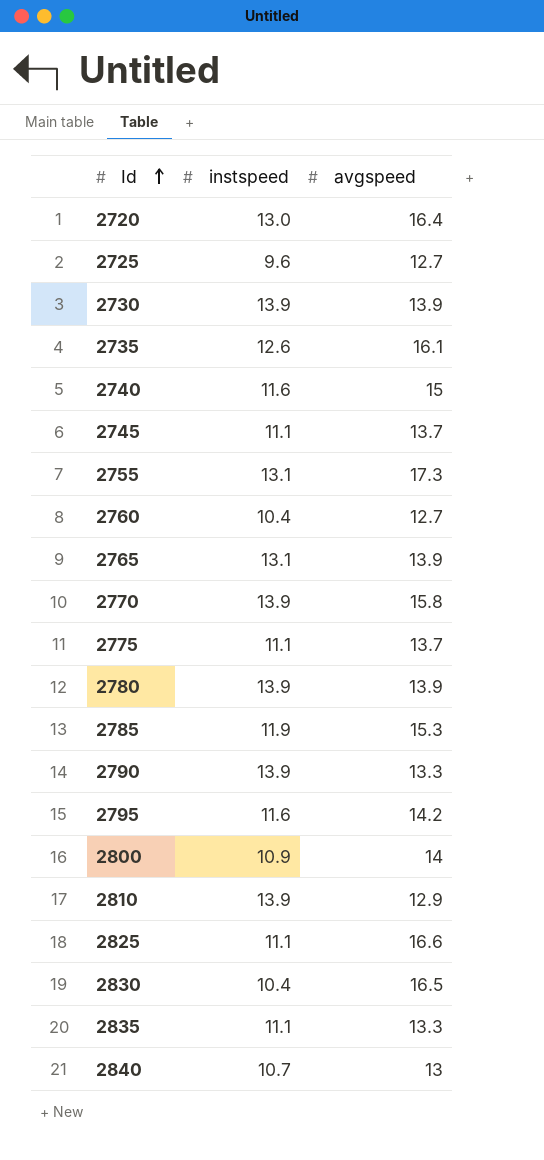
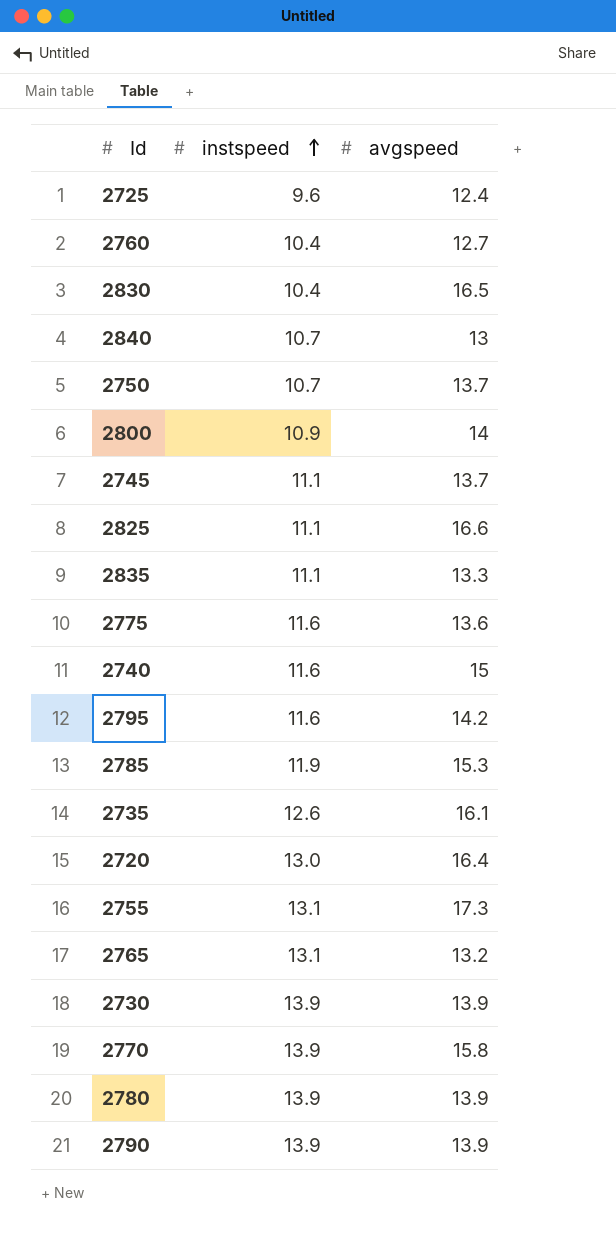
row order: Id ascending -> instspeed ascending
row 2810: 13.9 | 12.9 -> none
2725 | avgspeed: 12.7 -> 12.4
row 2750: none -> 10.7 | 13.7
2775 | instspeed: 11.1 -> 11.6
2775 | avgspeed: 13.7 -> 13.6
2765 | avgspeed: 13.9 -> 13.2
2790 | avgspeed: 13.3 -> 13.9

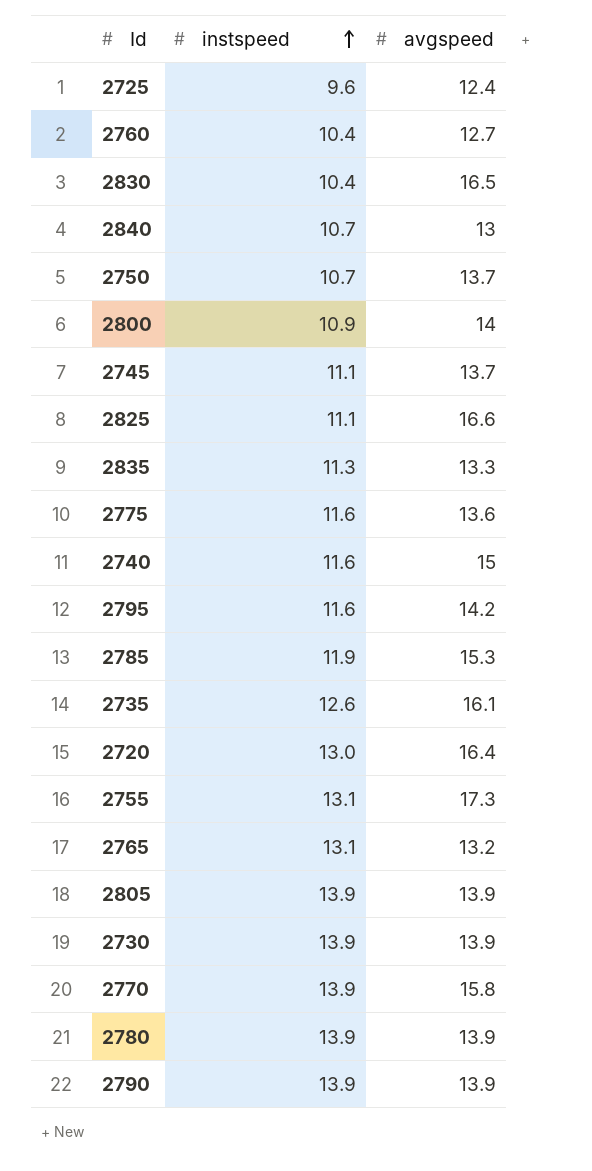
2835 | instspeed: 11.1 -> 11.3
row 2805: none -> 13.9 | 13.9

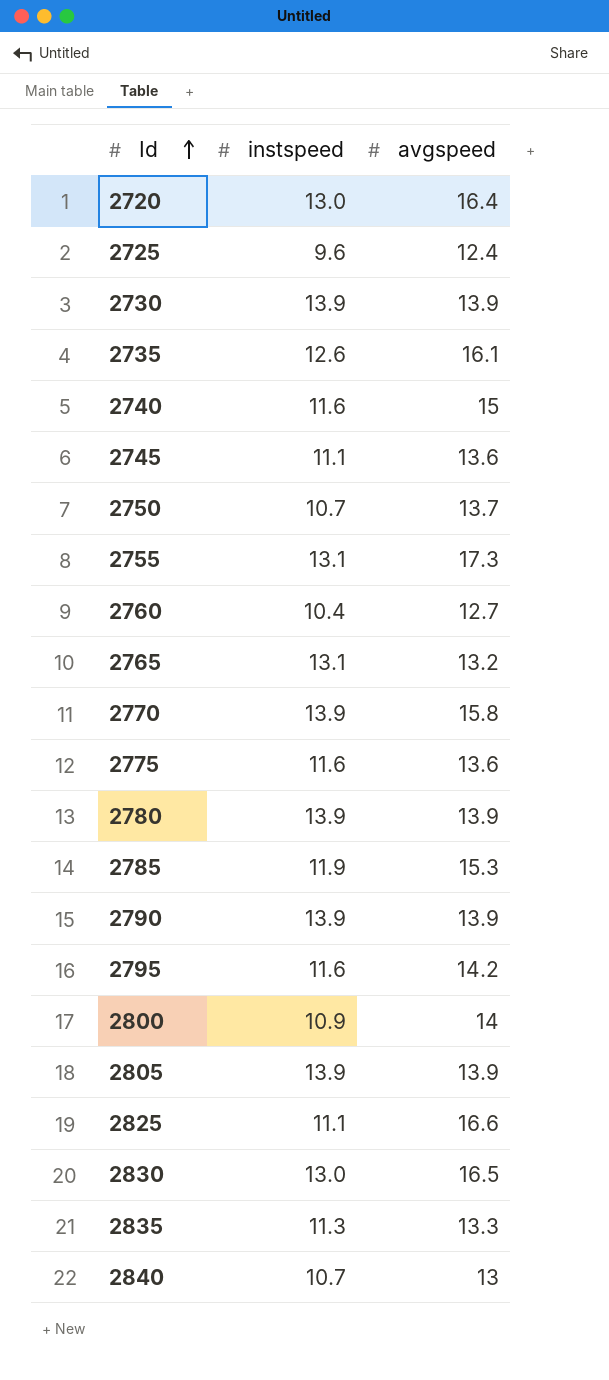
row order: instspeed ascending -> Id ascending
2745 | avgspeed: 13.7 -> 13.6
2830 | instspeed: 10.4 -> 13.0

